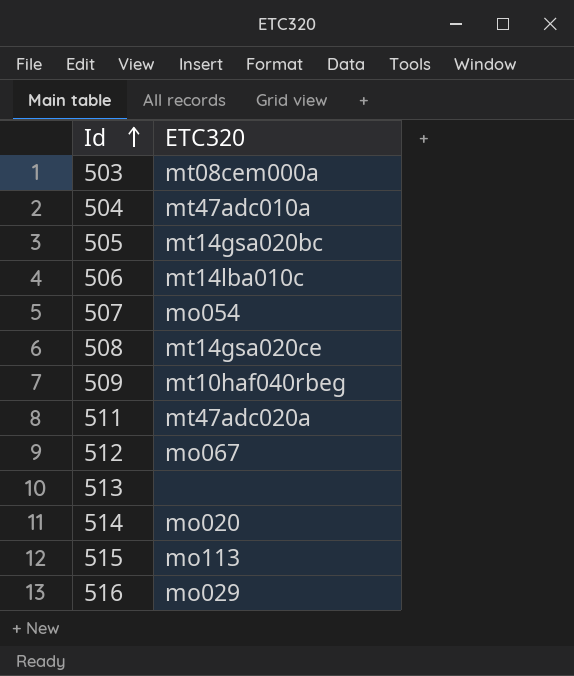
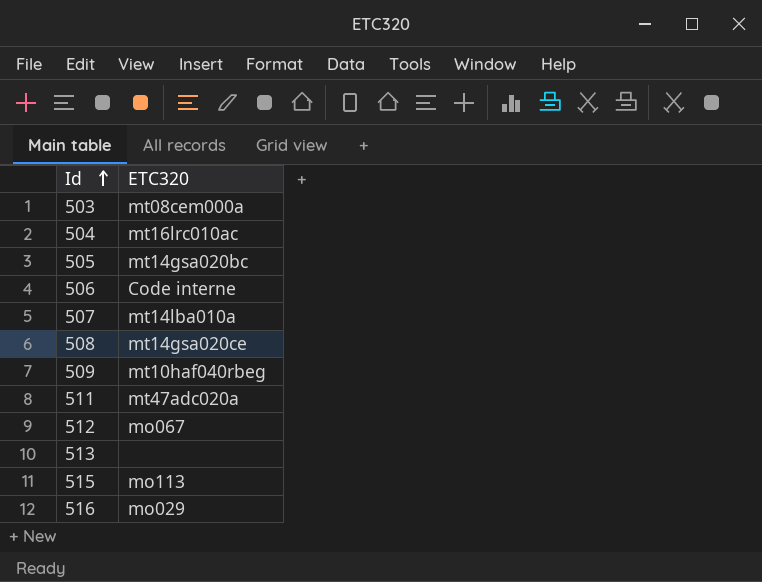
row 514: mo020 -> none
504 | ETC320: mt47adc010a -> mt16lrc010ac
506 | ETC320: mt14lba010c -> Code interne
507 | ETC320: mo054 -> mt14lba010a

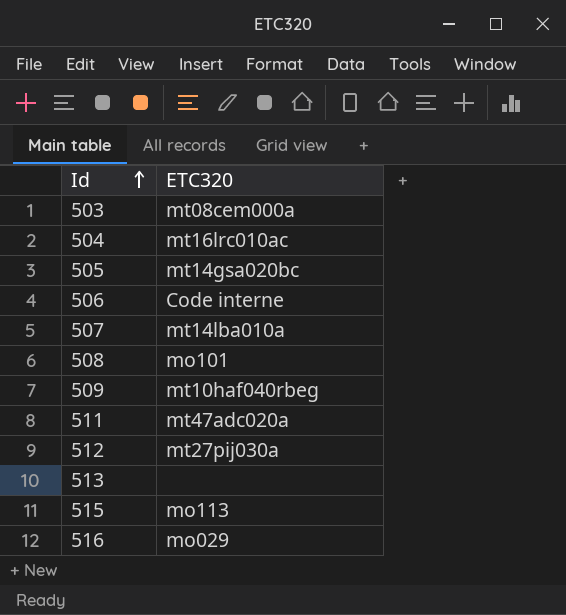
508 | ETC320: mt14gsa020ce -> mo101
512 | ETC320: mo067 -> mt27pij030a

